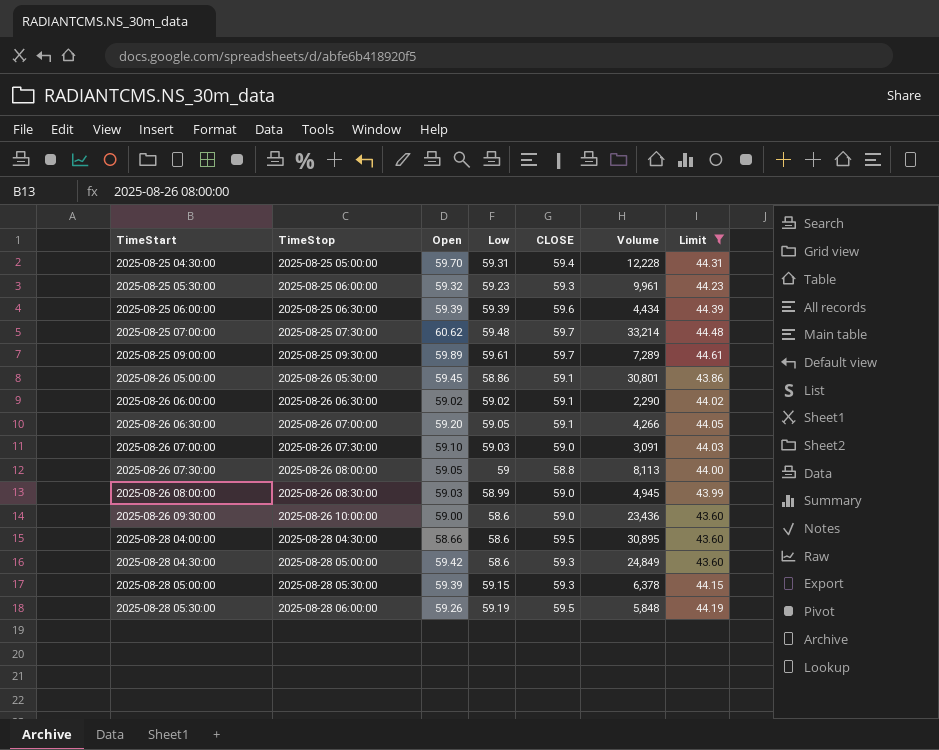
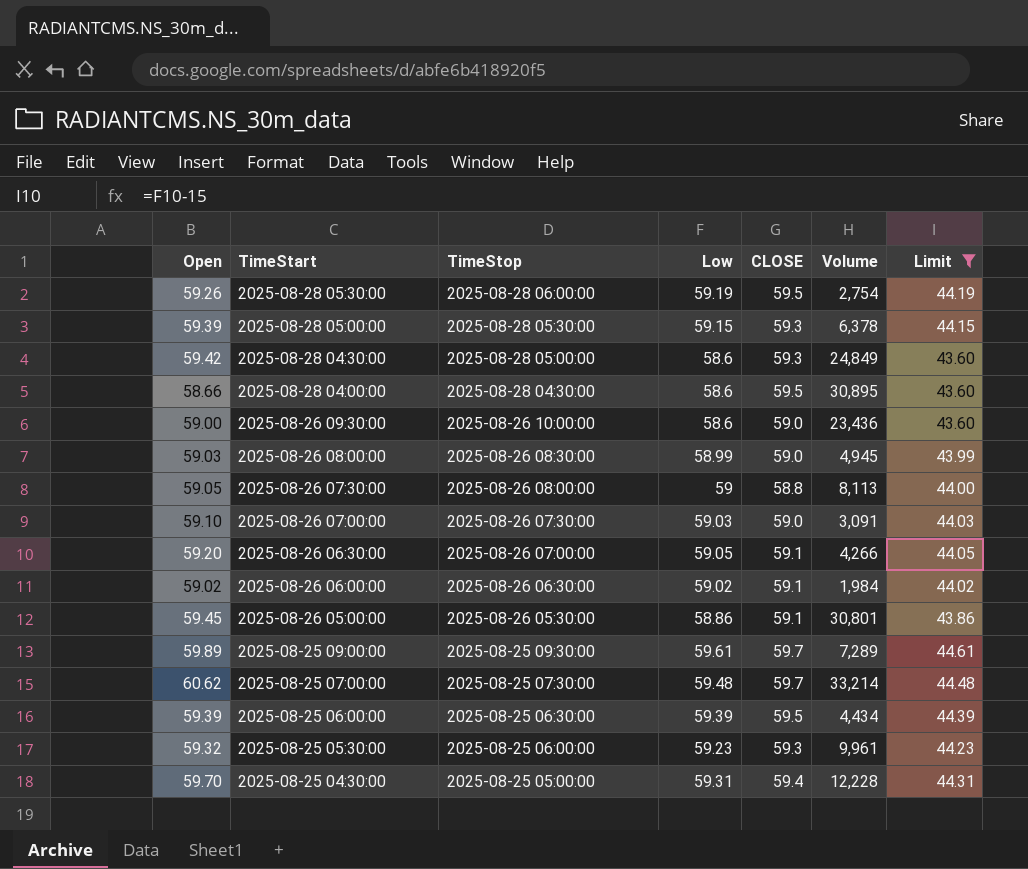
row order: TimeStart ascending -> TimeStart descending
column Open | position: 3 -> 1
2025-08-28 05:30:00 | Volume: 5,848 -> 2,754
2025-08-26 06:00:00 | Volume: 2,290 -> 1,984
2025-08-25 06:00:00 | CLOSE: 59.6 -> 59.5

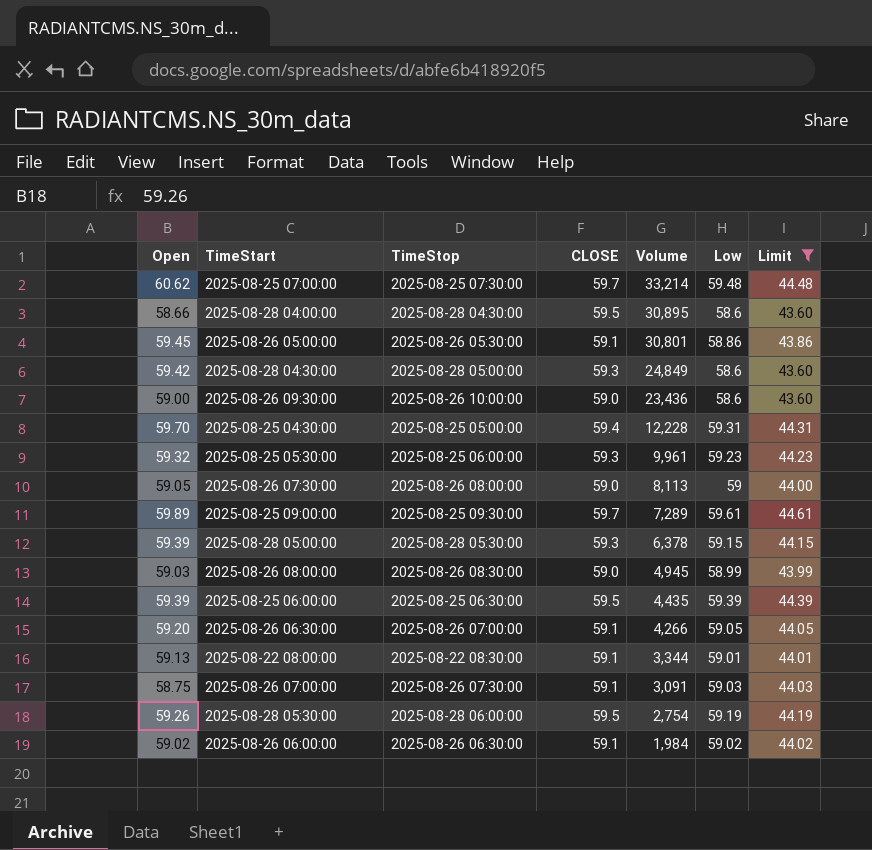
row order: TimeStart descending -> Volume descending
column Low | position: 4 -> 6
2025-08-26 07:30:00 | CLOSE: 58.8 -> 59.0
2025-08-25 06:00:00 | Volume: 4,434 -> 4,435
row 2025-08-22 08:00:00: none -> 59.13 | 2025-08-22 08:30:00 | 59.1 | 3,344 | 59.01 | 44.01
2025-08-26 07:00:00 | Open: 59.10 -> 58.75
2025-08-26 07:00:00 | CLOSE: 59.0 -> 59.1

